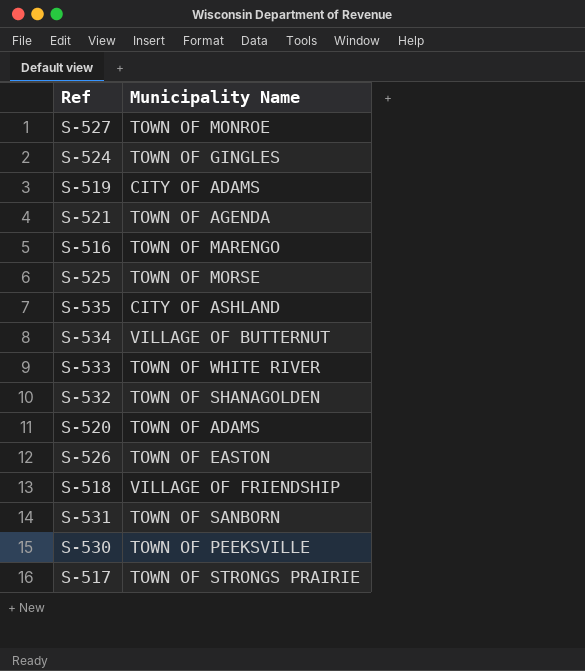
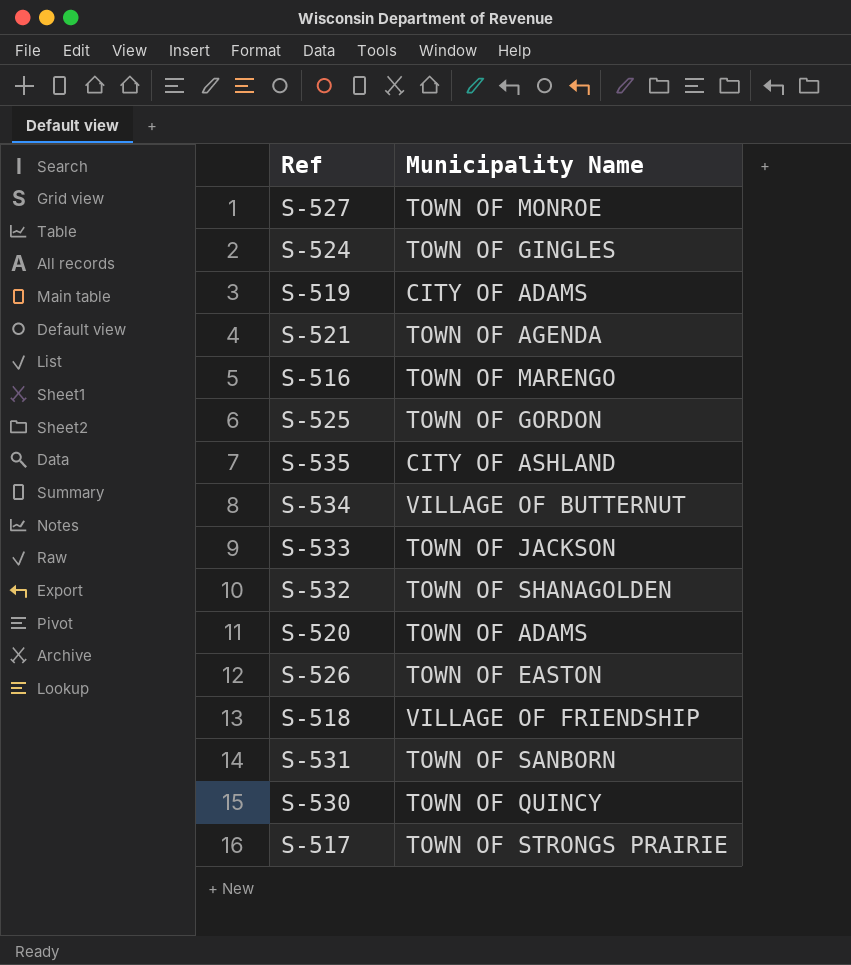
S-525 | Municipality Name: TOWN OF MORSE -> TOWN OF GORDON
S-533 | Municipality Name: TOWN OF WHITE RIVER -> TOWN OF JACKSON
S-530 | Municipality Name: TOWN OF PEEKSVILLE -> TOWN OF QUINCY

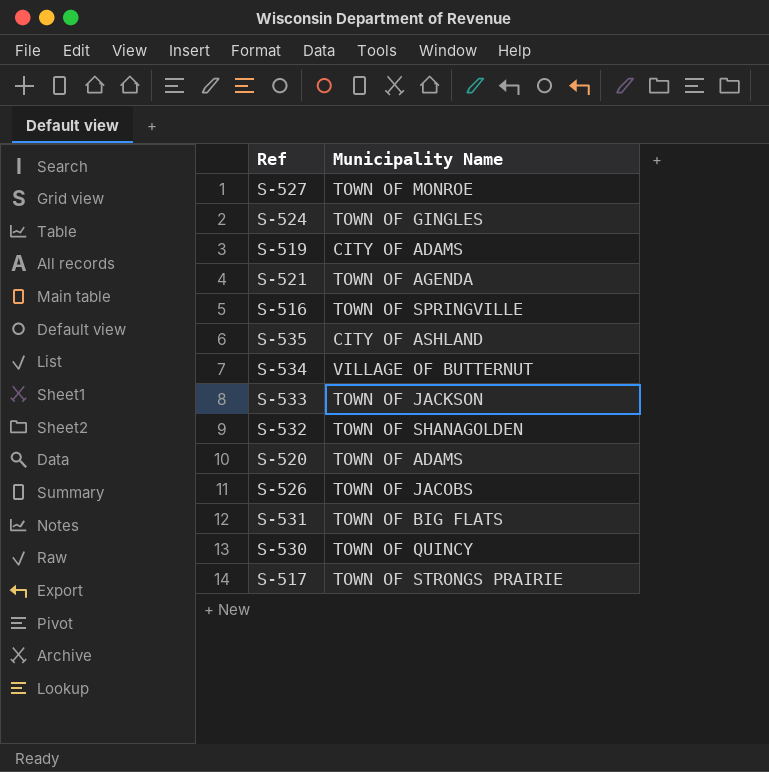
row S-525: TOWN OF GORDON -> none
row S-518: VILLAGE OF FRIENDSHIP -> none
S-516 | Municipality Name: TOWN OF MARENGO -> TOWN OF SPRINGVILLE
S-526 | Municipality Name: TOWN OF EASTON -> TOWN OF JACOBS
S-531 | Municipality Name: TOWN OF SANBORN -> TOWN OF BIG FLATS

